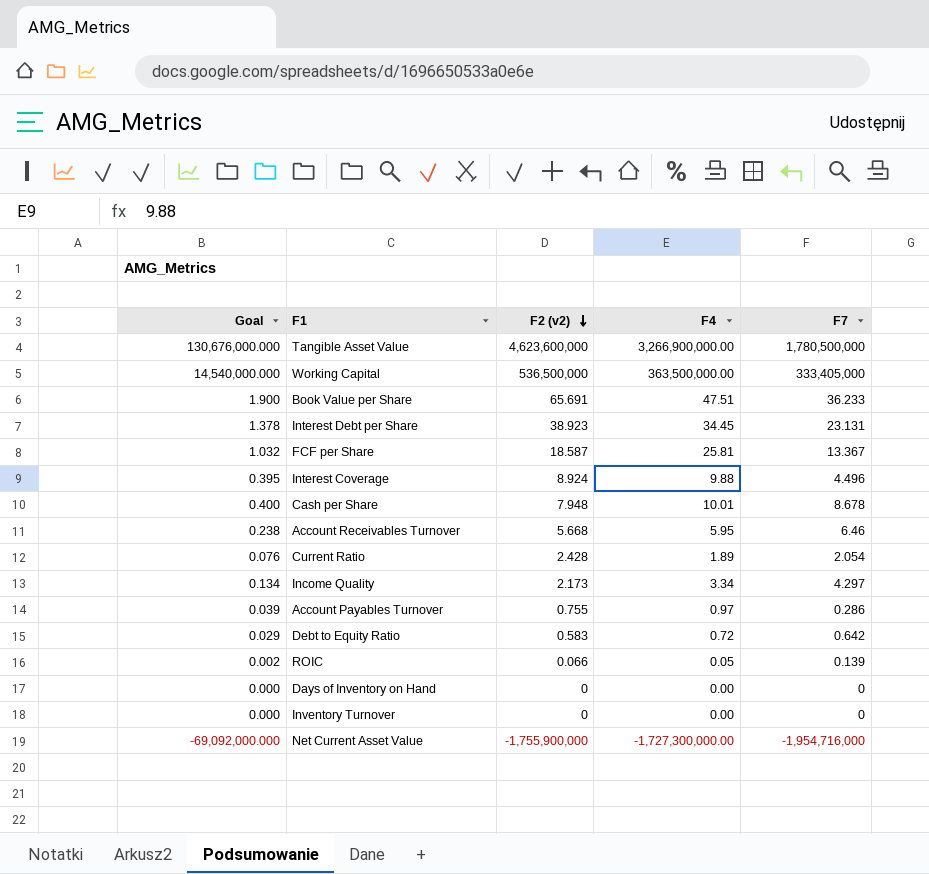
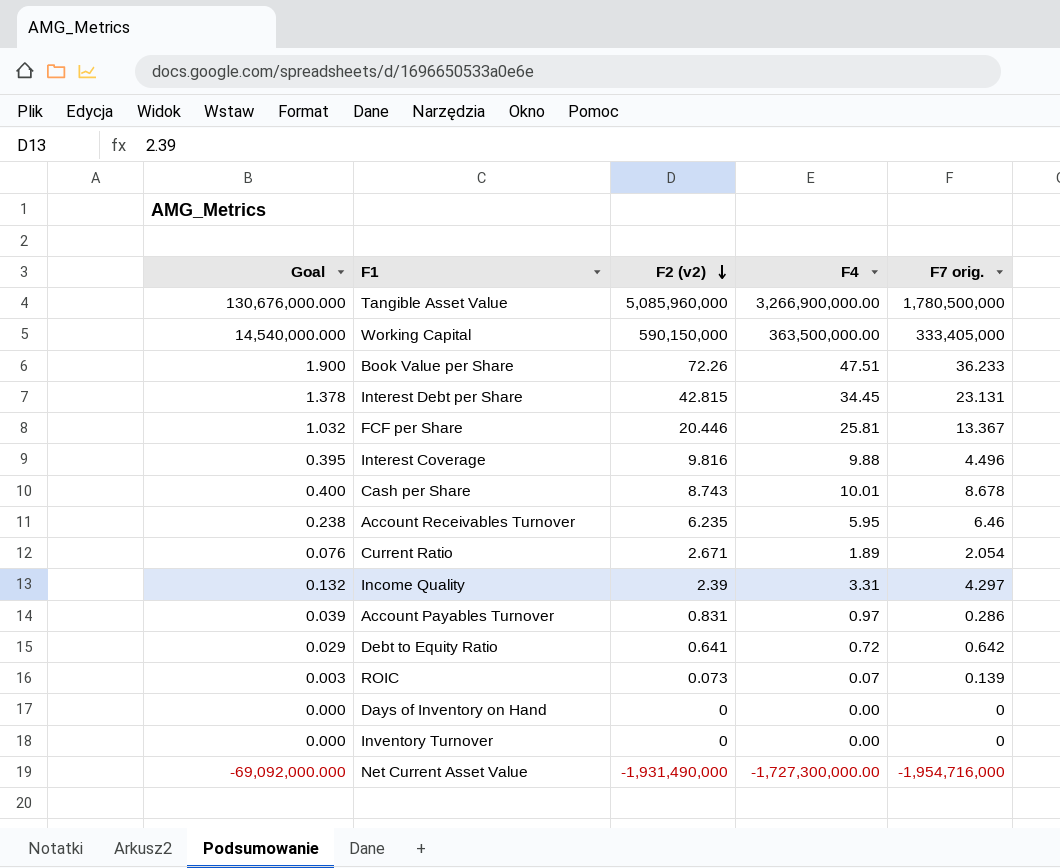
column name: F7 -> F7 orig.
Tangible Asset Value | F2 (v2): 4,623,600,000 -> 5,085,960,000
Working Capital | F2 (v2): 536,500,000 -> 590,150,000
Book Value per Share | F2 (v2): 65.691 -> 72.26
Interest Debt per Share | F2 (v2): 38.923 -> 42.815
FCF per Share | F2 (v2): 18.587 -> 20.446
Interest Coverage | F2 (v2): 8.924 -> 9.816
Cash per Share | F2 (v2): 7.948 -> 8.743
Account Receivables Turnover | F2 (v2): 5.668 -> 6.235
Current Ratio | F2 (v2): 2.428 -> 2.671
Income Quality | Goal: 0.134 -> 0.132
Income Quality | F2 (v2): 2.173 -> 2.39
Income Quality | F4: 3.34 -> 3.31
Account Payables Turnover | F2 (v2): 0.755 -> 0.831
Debt to Equity Ratio | F2 (v2): 0.583 -> 0.641
ROIC | Goal: 0.002 -> 0.003
ROIC | F2 (v2): 0.066 -> 0.073
ROIC | F4: 0.05 -> 0.07
Net Current Asset Value | F2 (v2): -1,755,900,000 -> -1,931,490,000

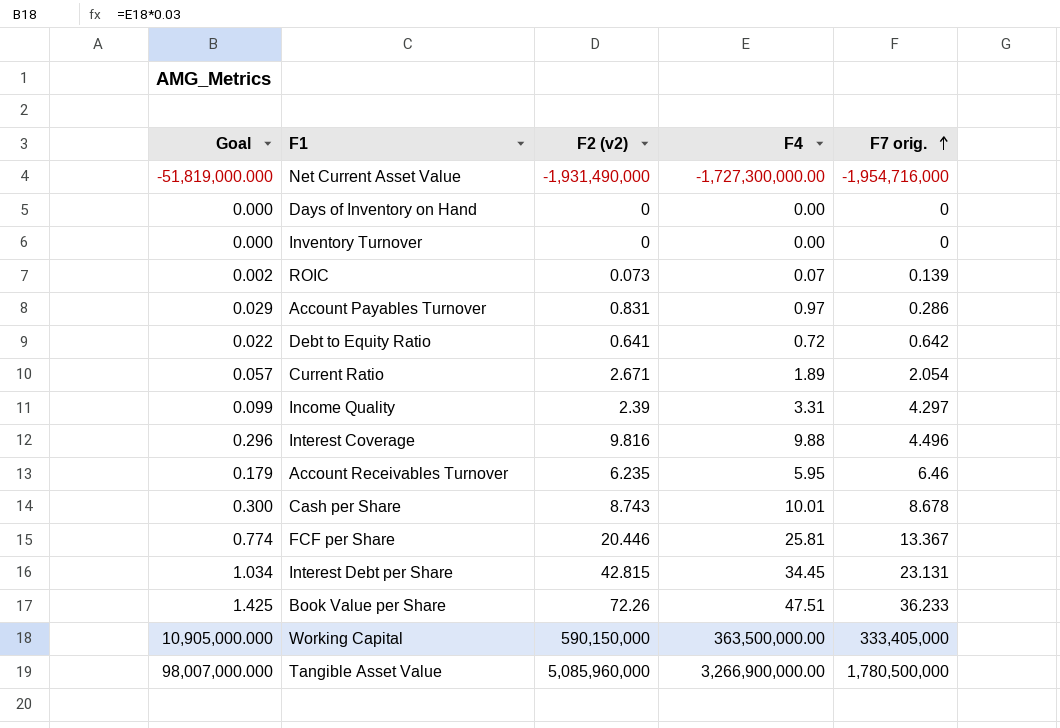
row order: F2 (v2) descending -> F7 orig. ascending
column Goal | formula: [F4] * 0.04 -> [F4] * 0.03

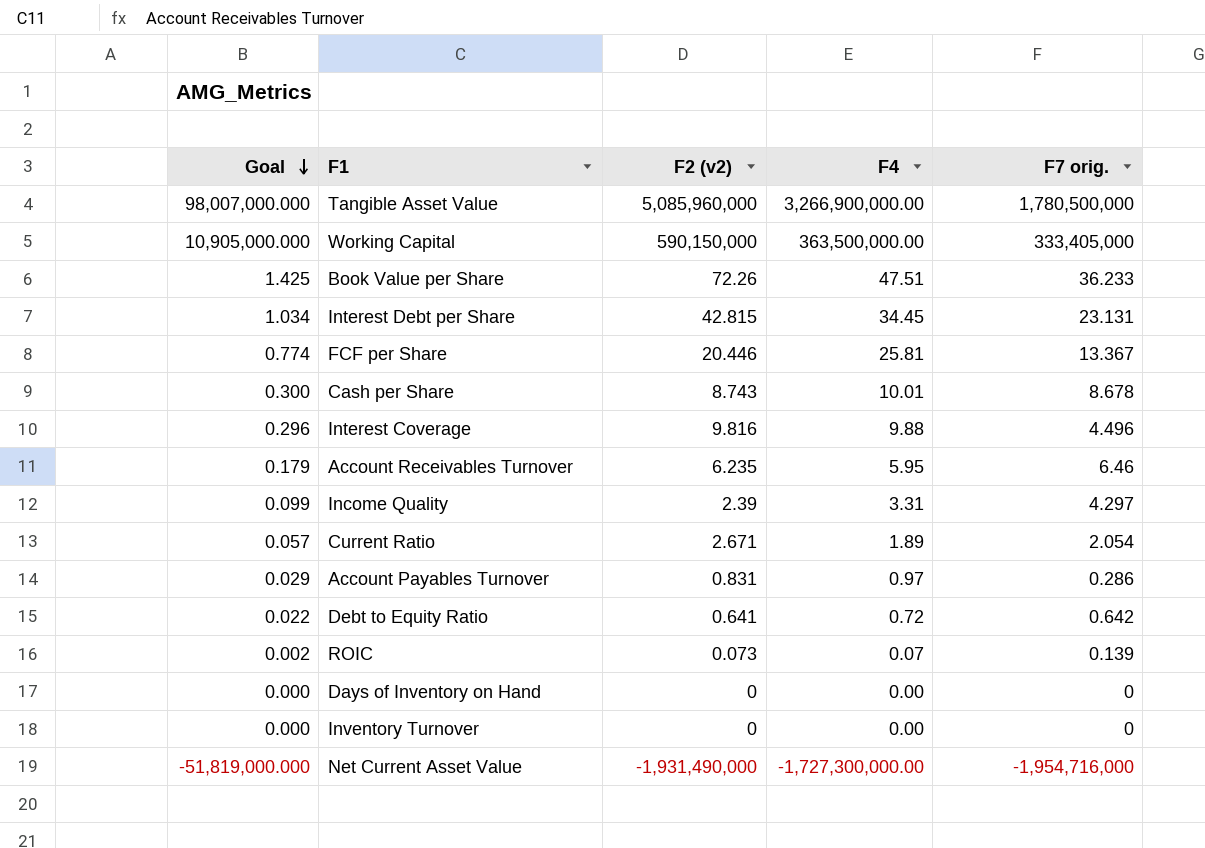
row order: F7 orig. ascending -> Goal descending

